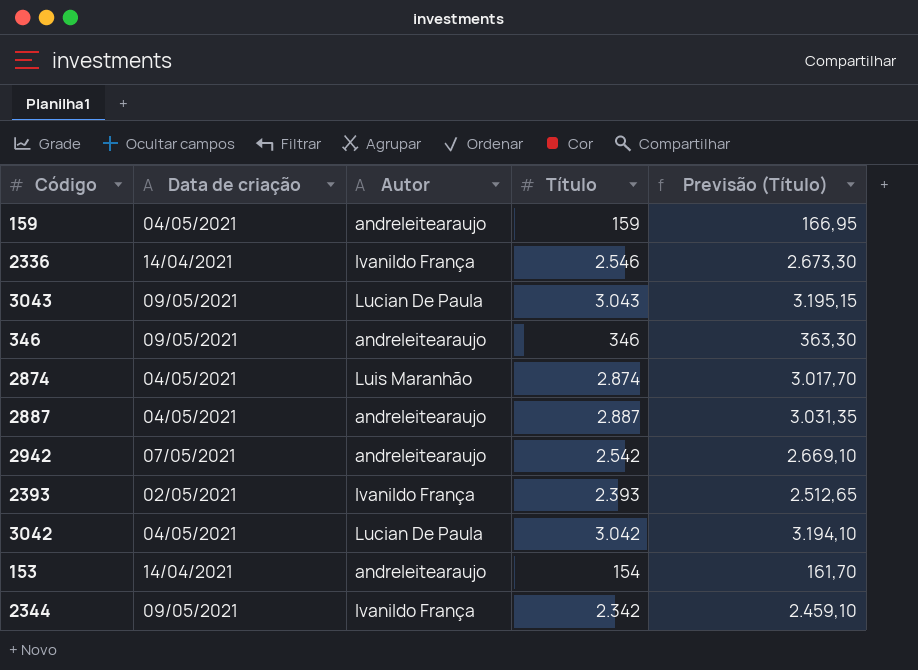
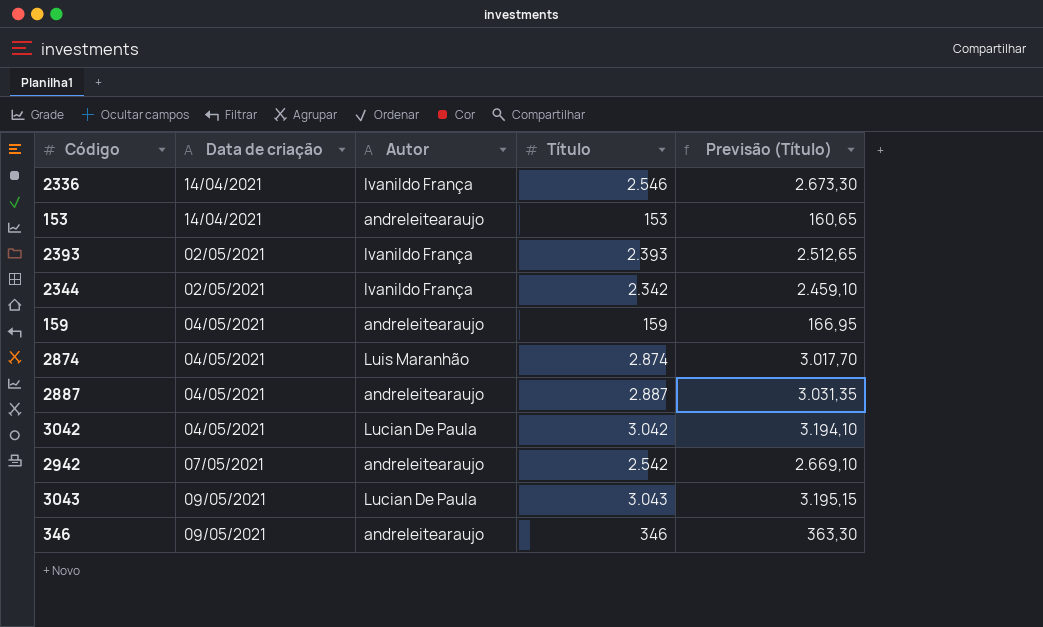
row order: none -> Data de criação ascending
153 | Título: 154 -> 153
153 | Previsão (Título): 161,70 -> 160,65
2344 | Data de criação: 09/05/2021 -> 02/05/2021

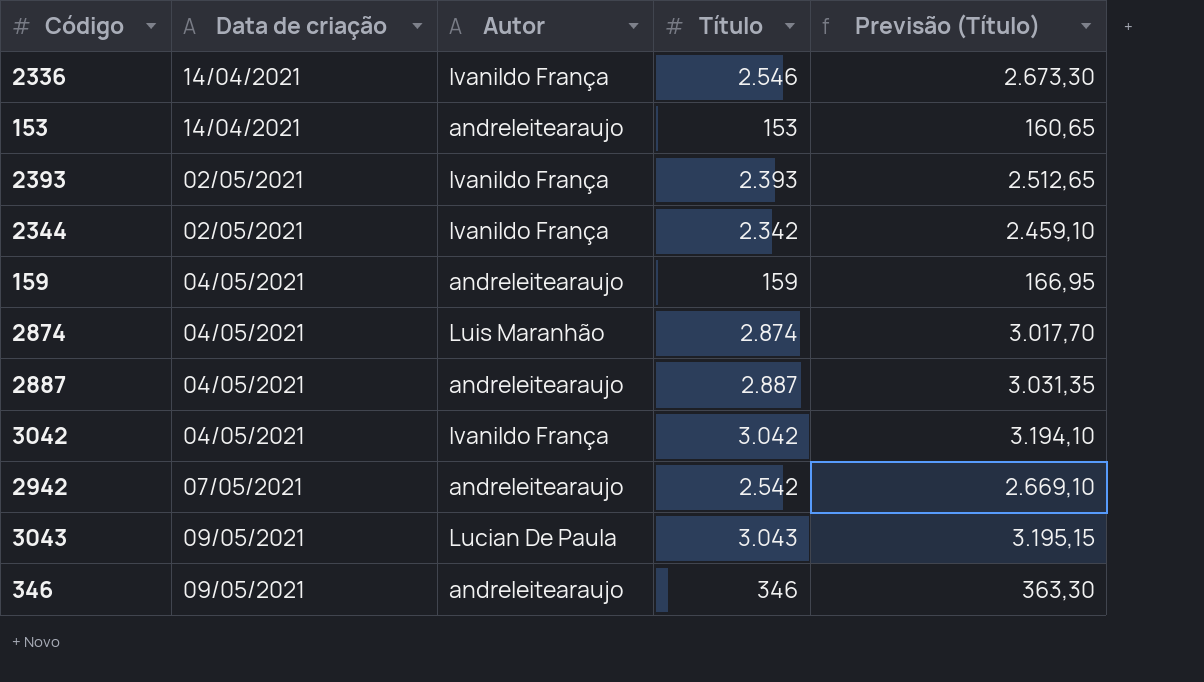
3042 | Autor: Lucian De Paula -> Ivanildo França

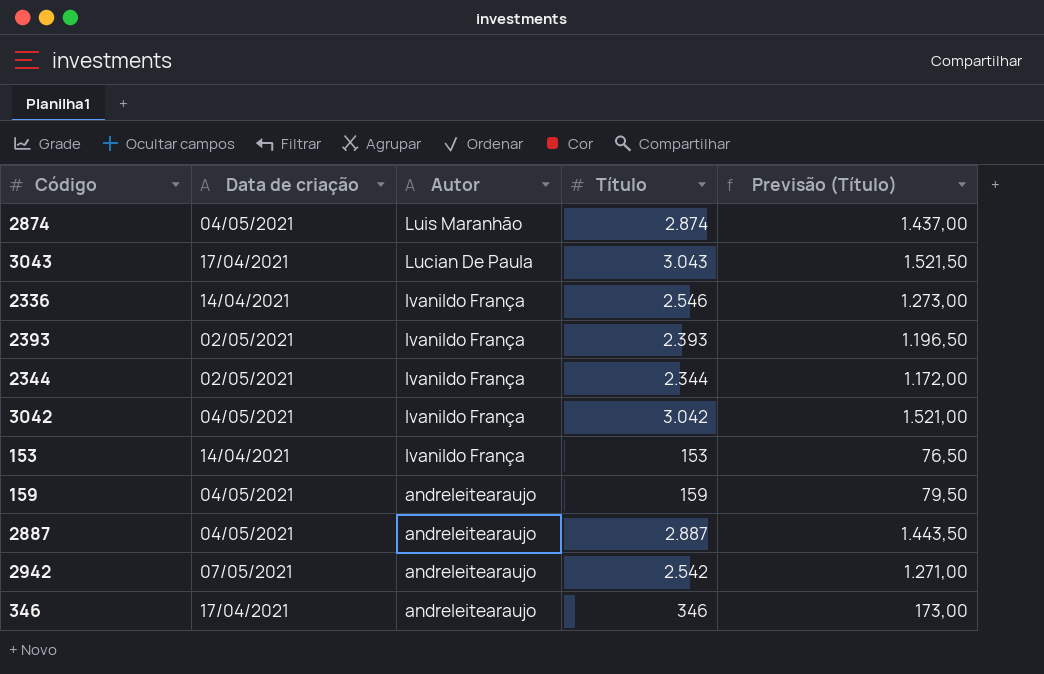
row order: Data de criação ascending -> Autor descending
column Previsão (Título) | formula: [Título] * 1,05 -> [Título] * 0,5
3043 | Data de criação: 09/05/2021 -> 17/04/2021
2344 | Título: 2.342 -> 2.344
153 | Autor: andreleitearaujo -> Ivanildo França
346 | Data de criação: 09/05/2021 -> 17/04/2021

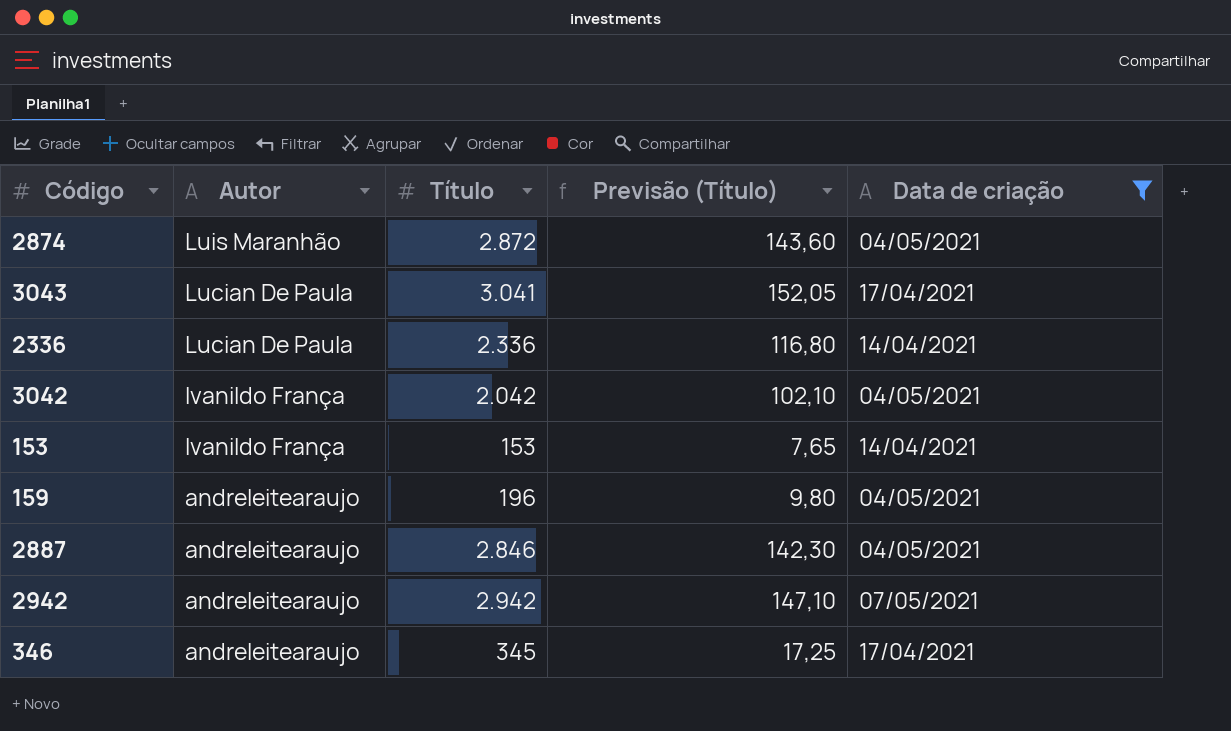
filter: none -> Data de criação != 02/05/2021
column Previsão (Título) | formula: [Título] * 0,5 -> [Título] * 0,05
column Data de criação | position: 2 -> 5
2874 | Título: 2.874 -> 2.872
3043 | Título: 3.043 -> 3.041
2336 | Autor: Ivanildo França -> Lucian De Paula
2336 | Título: 2.546 -> 2.336
3042 | Título: 3.042 -> 2.042
159 | Título: 159 -> 196
2887 | Título: 2.887 -> 2.846
2942 | Título: 2.542 -> 2.942
346 | Título: 346 -> 345

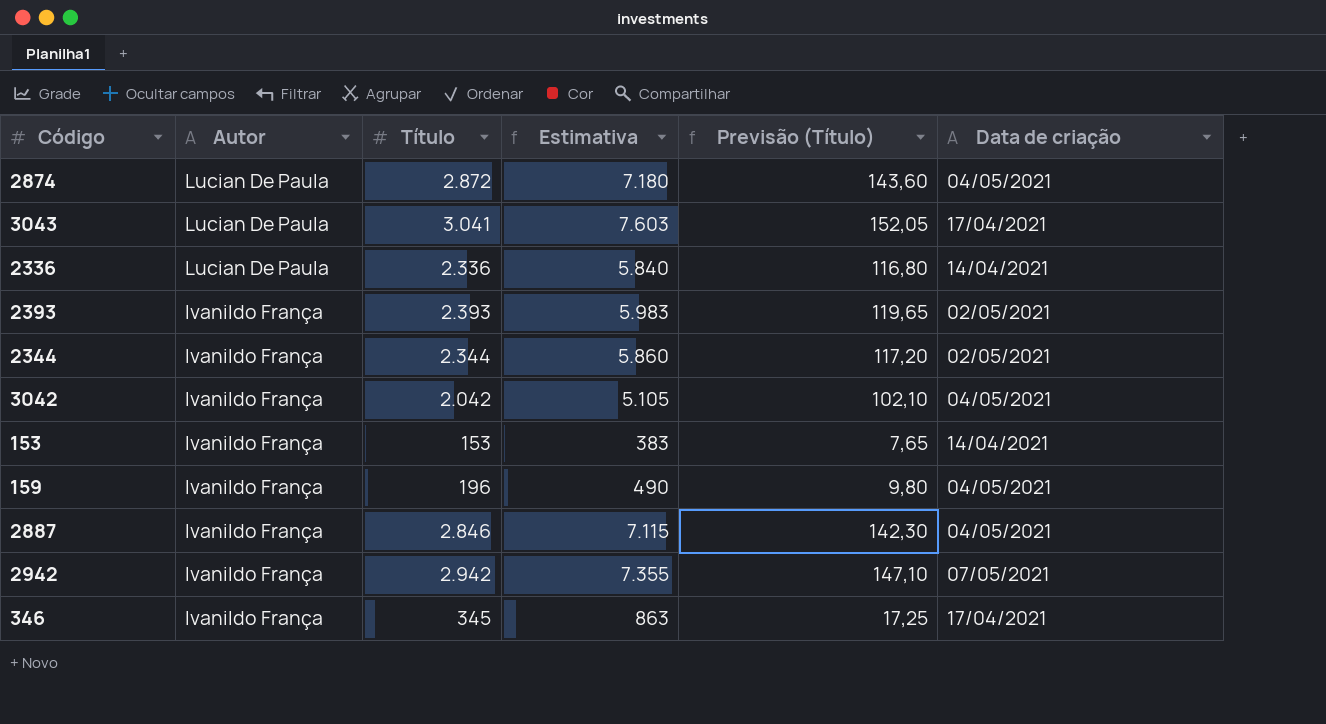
filter: Data de criação != 02/05/2021 -> none
column Estimativa | formula: none -> [Título] * 2,5
2874 | Autor: Luis Maranhão -> Lucian De Paula
159 | Autor: andreleitearaujo -> Ivanildo França
2887 | Autor: andreleitearaujo -> Ivanildo França
2942 | Autor: andreleitearaujo -> Ivanildo França
346 | Autor: andreleitearaujo -> Ivanildo França

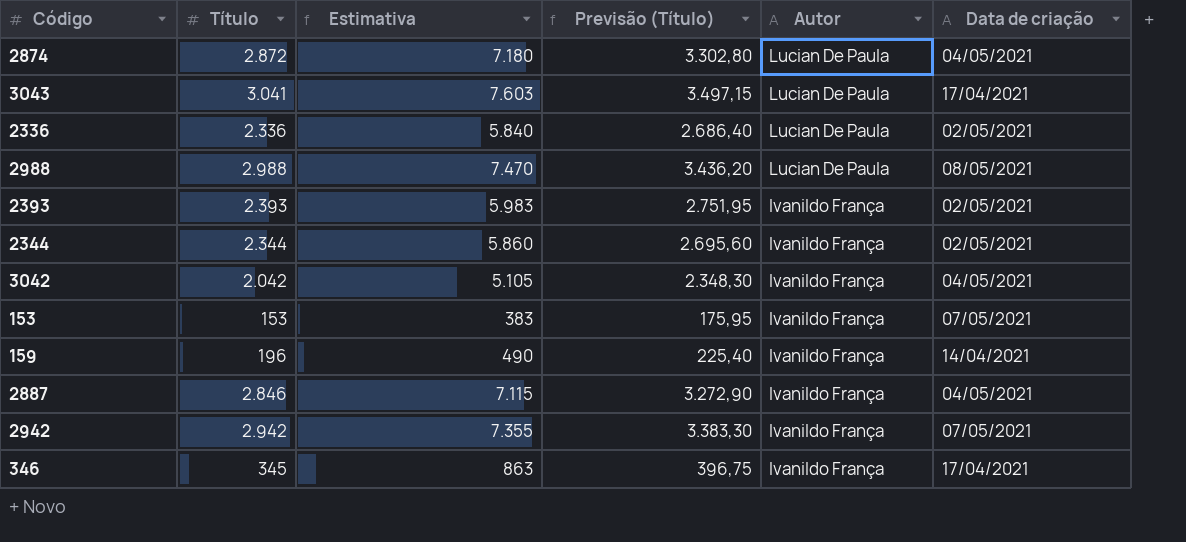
column Previsão (Título) | formula: [Título] * 0,05 -> [Título] * 1,15
column Autor | position: 2 -> 5
2336 | Data de criação: 14/04/2021 -> 02/05/2021
row 2988: none -> 2.988 | 7.470 | 3.436,20 | Lucian De Paula | 08/05/2021
153 | Data de criação: 14/04/2021 -> 07/05/2021
159 | Data de criação: 04/05/2021 -> 14/04/2021

